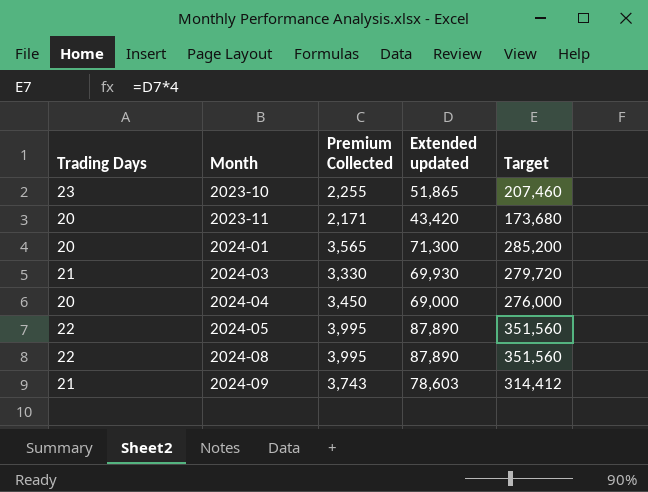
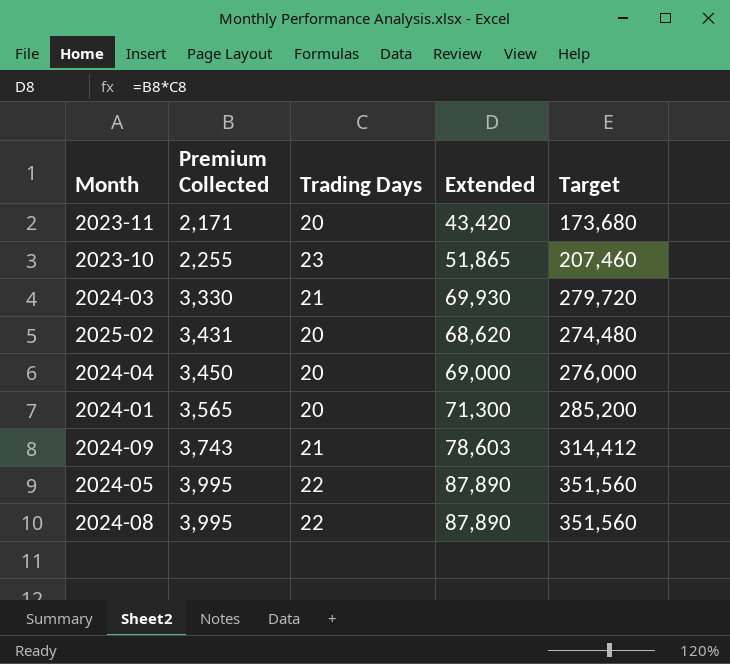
row order: Month ascending -> Premium Collected ascending
column Trading Days | position: 1 -> 3
column name: Extended updated -> Extended
row 2025-02: none -> 3,431 | 20 | 68,620 | 274,480

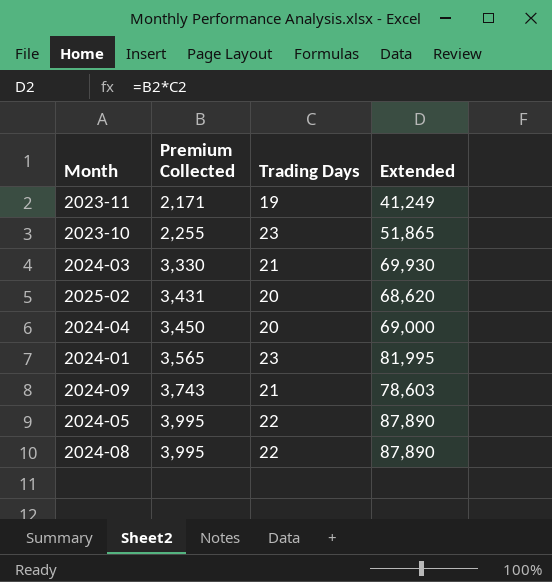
column Target | formula: [Extended] * 4 -> none
2023-11 | Trading Days: 20 -> 19
2023-11 | Extended: 43,420 -> 41,249
2024-01 | Trading Days: 20 -> 23
2024-01 | Extended: 71,300 -> 81,995

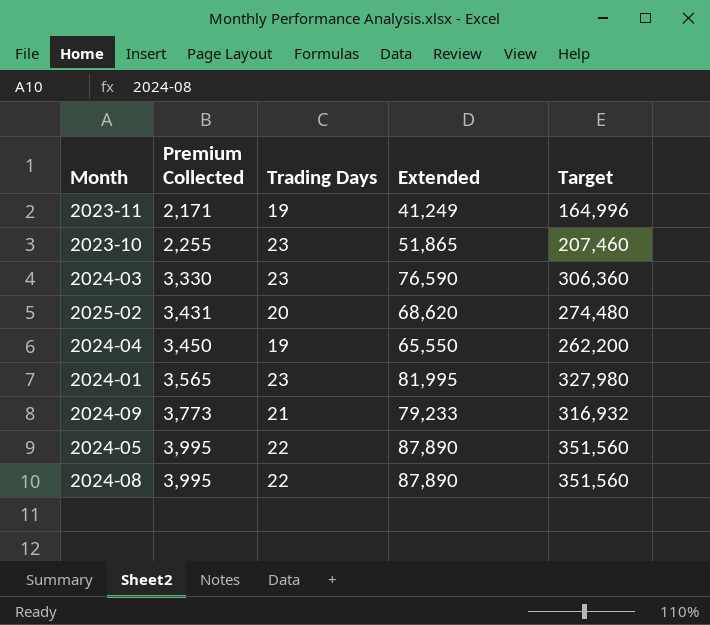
column Target | formula: none -> [Extended] * 4
2024-03 | Trading Days: 21 -> 23
2024-03 | Extended: 69,930 -> 76,590
2024-04 | Trading Days: 20 -> 19
2024-04 | Extended: 69,000 -> 65,550
2024-09 | Premium Collected: 3,743 -> 3,773
2024-09 | Extended: 78,603 -> 79,233

